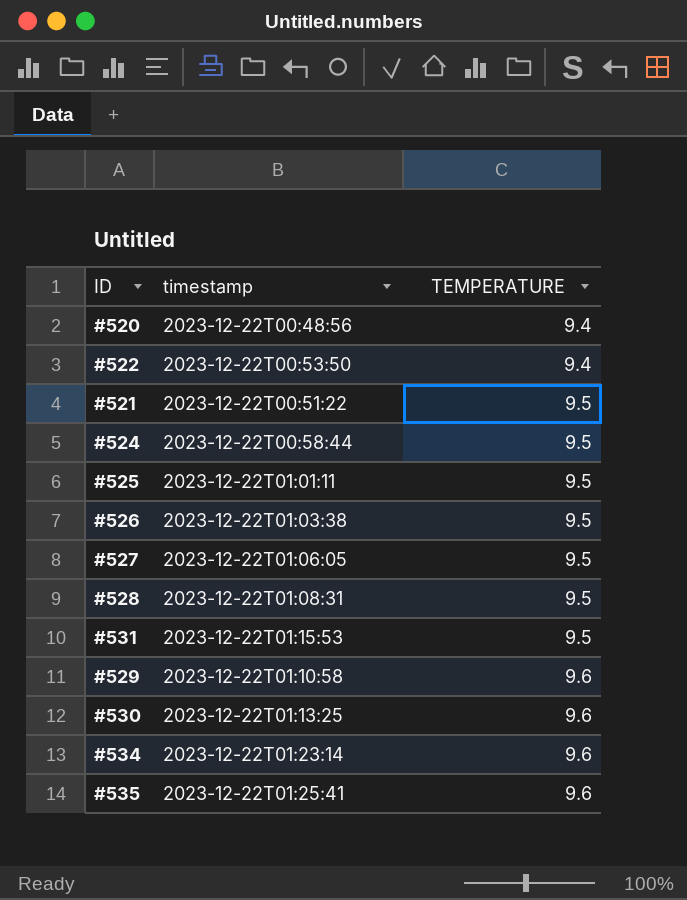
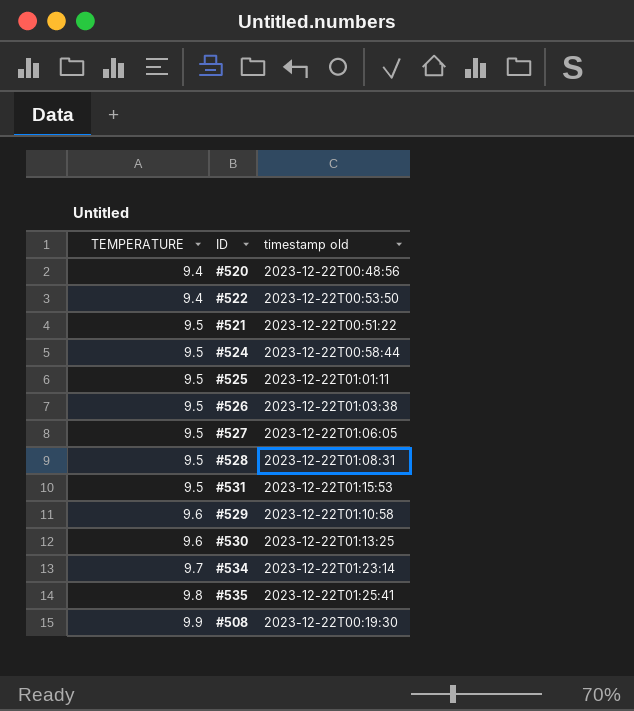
column TEMPERATURE | position: 3 -> 1
column name: timestamp -> timestamp old
#534 | TEMPERATURE: 9.6 -> 9.7
#535 | TEMPERATURE: 9.6 -> 9.8
row #508: none -> 9.9 | 2023-12-22T00:19:30

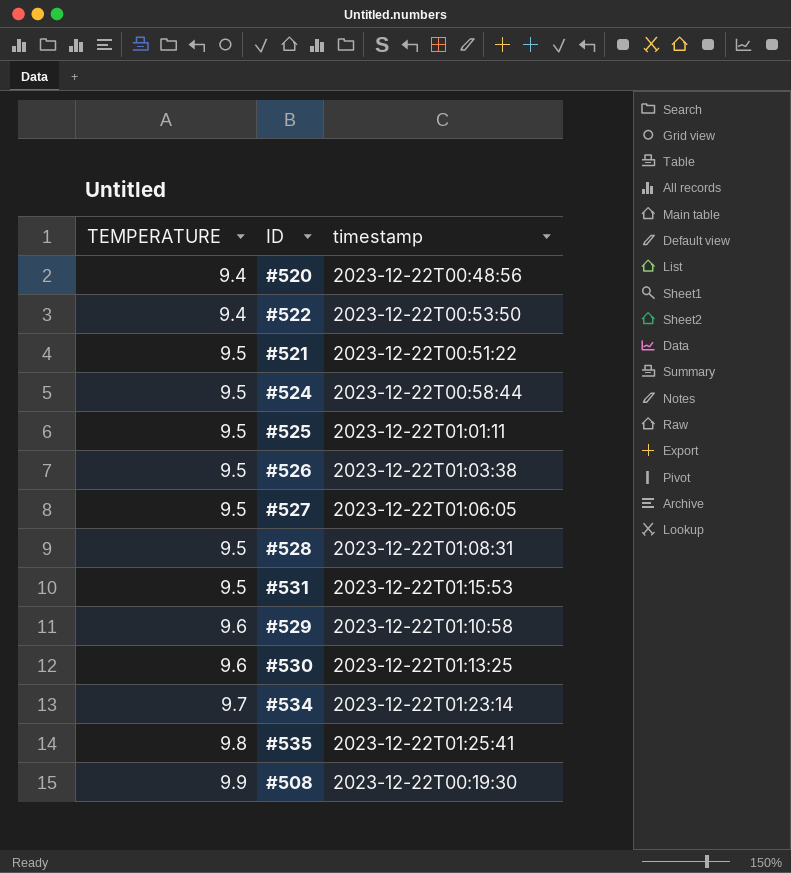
column name: timestamp old -> timestamp

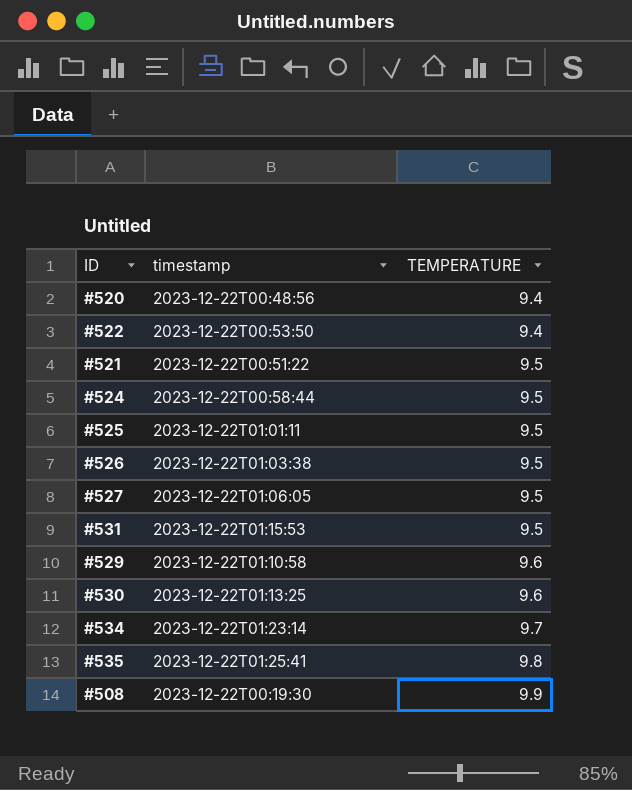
column TEMPERATURE | position: 1 -> 3
row #528: 9.5 | 2023-12-22T01:08:31 -> none

